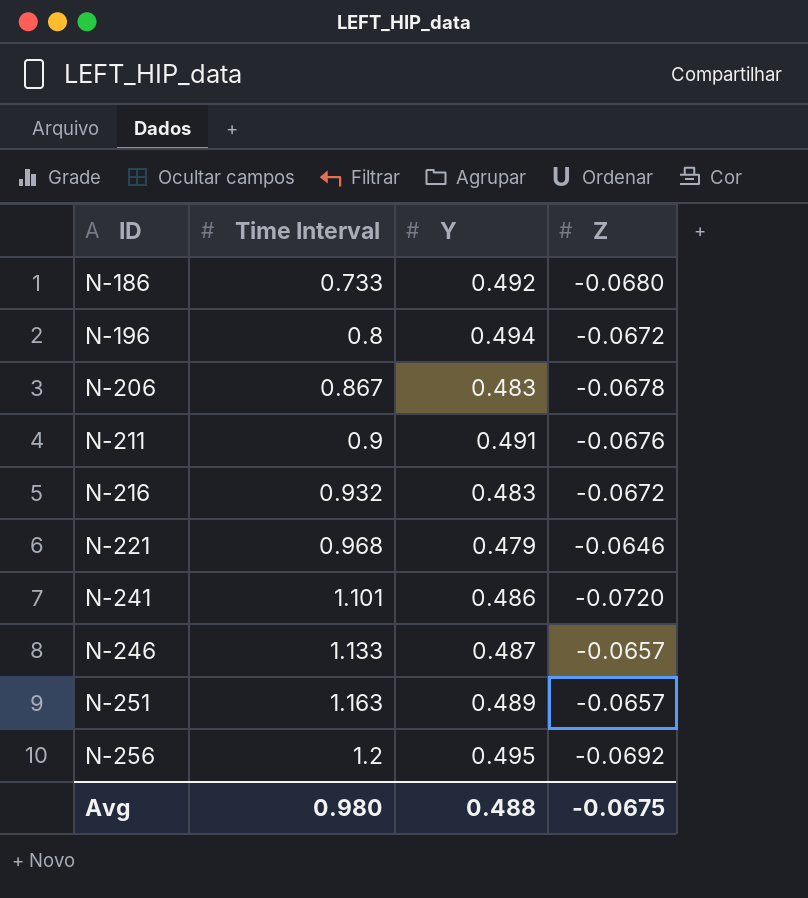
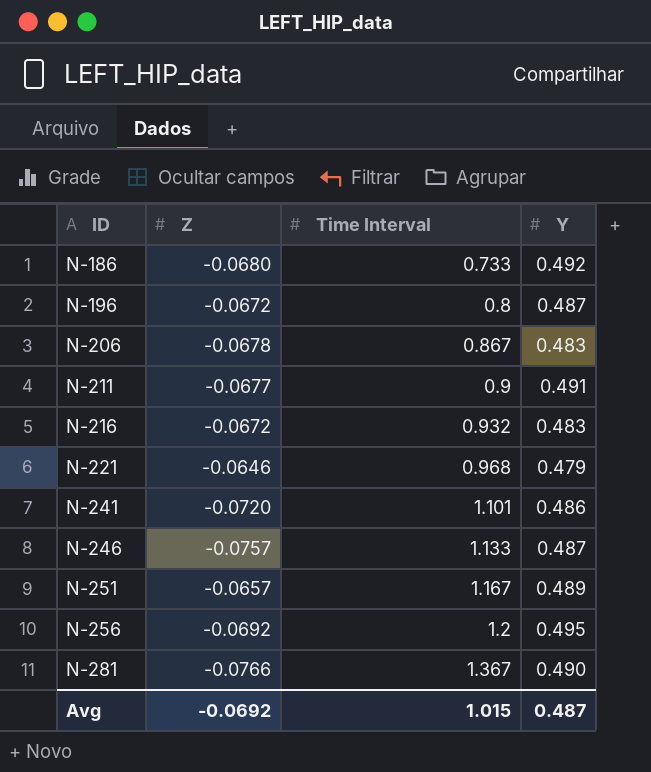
column Z | position: 4 -> 2
N-196 | Y: 0.494 -> 0.487
N-211 | Z: -0.0676 -> -0.0677
N-246 | Z: -0.0657 -> -0.0757
N-251 | Time Interval: 1.163 -> 1.167
row N-281: none -> -0.0766 | 1.367 | 0.490
Avg | Z: -0.0675 -> -0.0692
Avg | Time Interval: 0.980 -> 1.015
Avg | Y: 0.488 -> 0.487

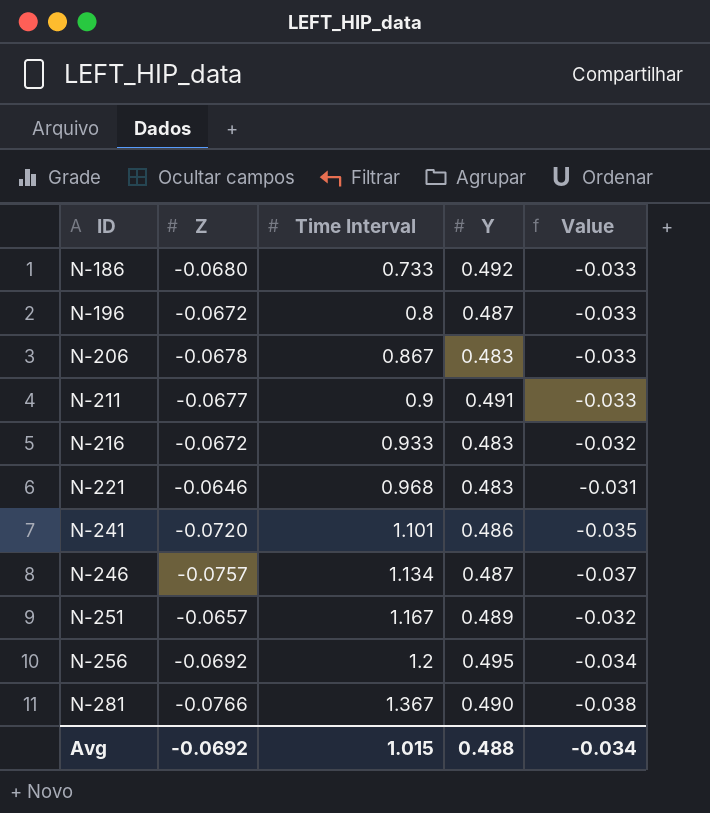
column Value | formula: none -> [Z] * [Y]
N-216 | Time Interval: 0.932 -> 0.933
N-221 | Y: 0.479 -> 0.483
N-246 | Time Interval: 1.133 -> 1.134
Avg | Y: 0.487 -> 0.488

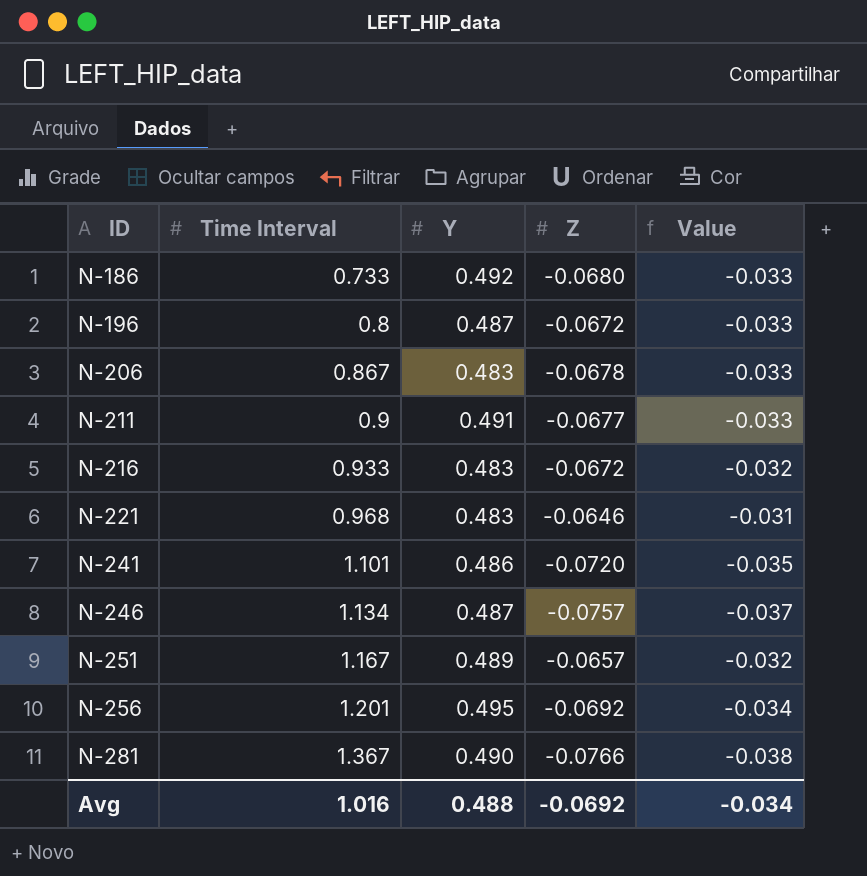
column Z | position: 2 -> 4
N-256 | Time Interval: 1.2 -> 1.201
Avg | Time Interval: 1.015 -> 1.016

